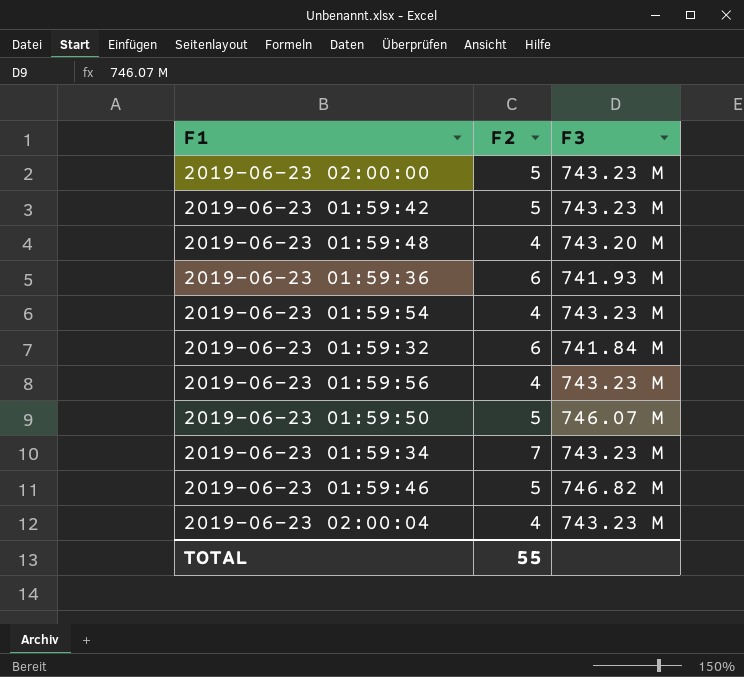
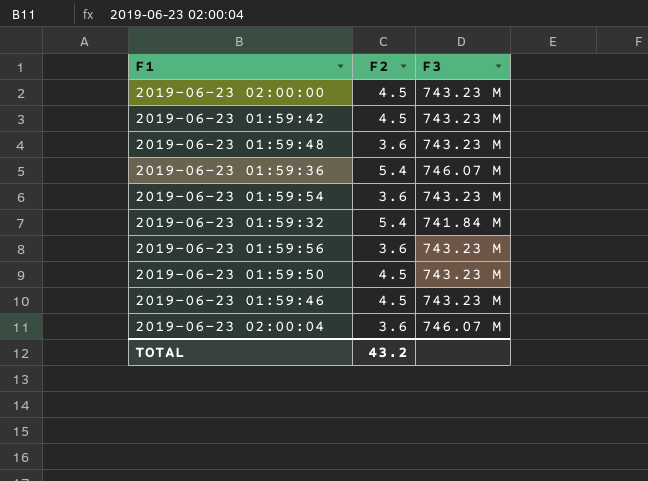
row 2019-06-23 01:59:34: 7 | 743.23 M -> none
2019-06-23 02:00:00 | F2: 5 -> 4.5
2019-06-23 01:59:42 | F2: 5 -> 4.5
2019-06-23 01:59:48 | F2: 4 -> 3.6
2019-06-23 01:59:48 | F3: 743.20 M -> 743.23 M
2019-06-23 01:59:36 | F2: 6 -> 5.4
2019-06-23 01:59:36 | F3: 741.93 M -> 746.07 M
2019-06-23 01:59:54 | F2: 4 -> 3.6
2019-06-23 01:59:32 | F2: 6 -> 5.4
2019-06-23 01:59:56 | F2: 4 -> 3.6
2019-06-23 01:59:50 | F2: 5 -> 4.5
2019-06-23 01:59:50 | F3: 746.07 M -> 743.23 M
2019-06-23 01:59:46 | F2: 5 -> 4.5
2019-06-23 01:59:46 | F3: 746.82 M -> 743.23 M
2019-06-23 02:00:04 | F2: 4 -> 3.6
2019-06-23 02:00:04 | F3: 743.23 M -> 746.07 M
TOTAL | F2: 55 -> 43.2

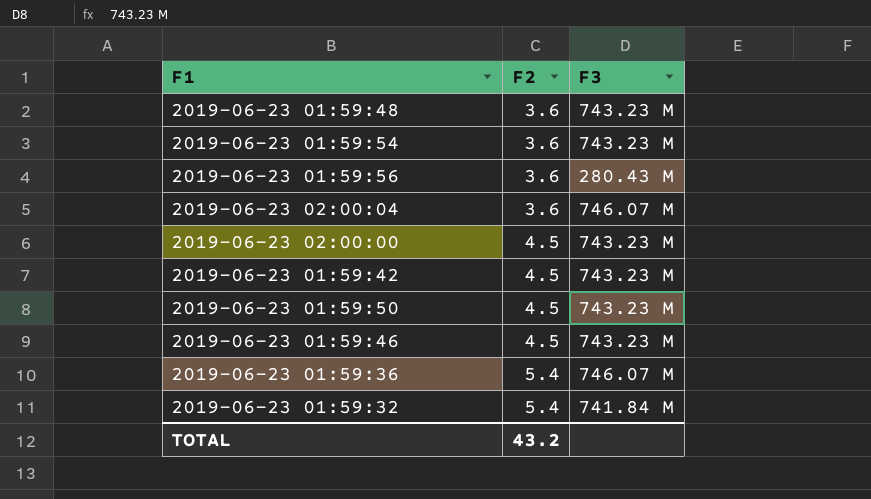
row order: none -> F2 ascending
2019-06-23 01:59:56 | F3: 743.23 M -> 280.43 M

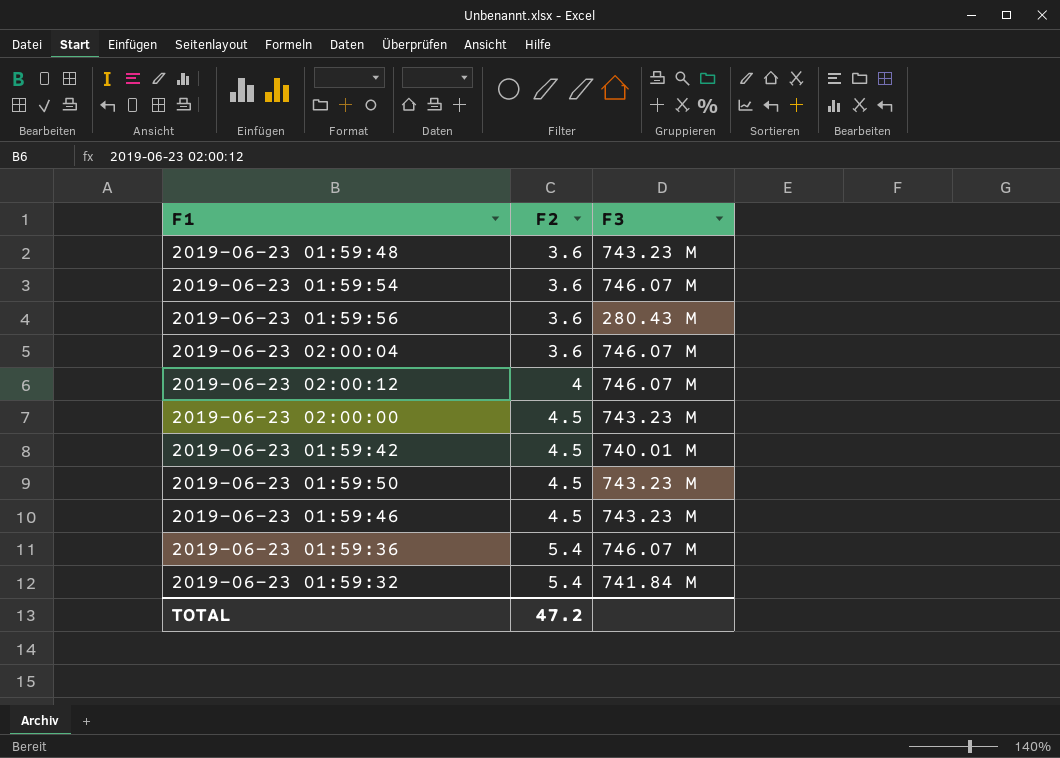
2019-06-23 01:59:54 | F3: 743.23 M -> 746.07 M
row 2019-06-23 02:00:12: none -> 4 | 746.07 M
2019-06-23 01:59:42 | F3: 743.23 M -> 740.01 M
TOTAL | F2: 43.2 -> 47.2

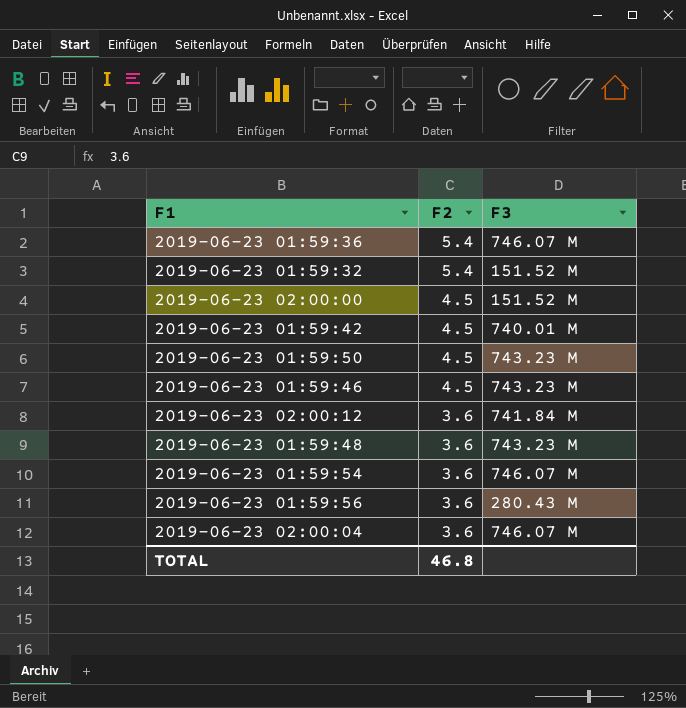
row order: F2 ascending -> F2 descending
2019-06-23 01:59:32 | F3: 741.84 M -> 151.52 M
2019-06-23 02:00:00 | F3: 743.23 M -> 151.52 M
2019-06-23 02:00:12 | F2: 4 -> 3.6
2019-06-23 02:00:12 | F3: 746.07 M -> 741.84 M
TOTAL | F2: 47.2 -> 46.8

